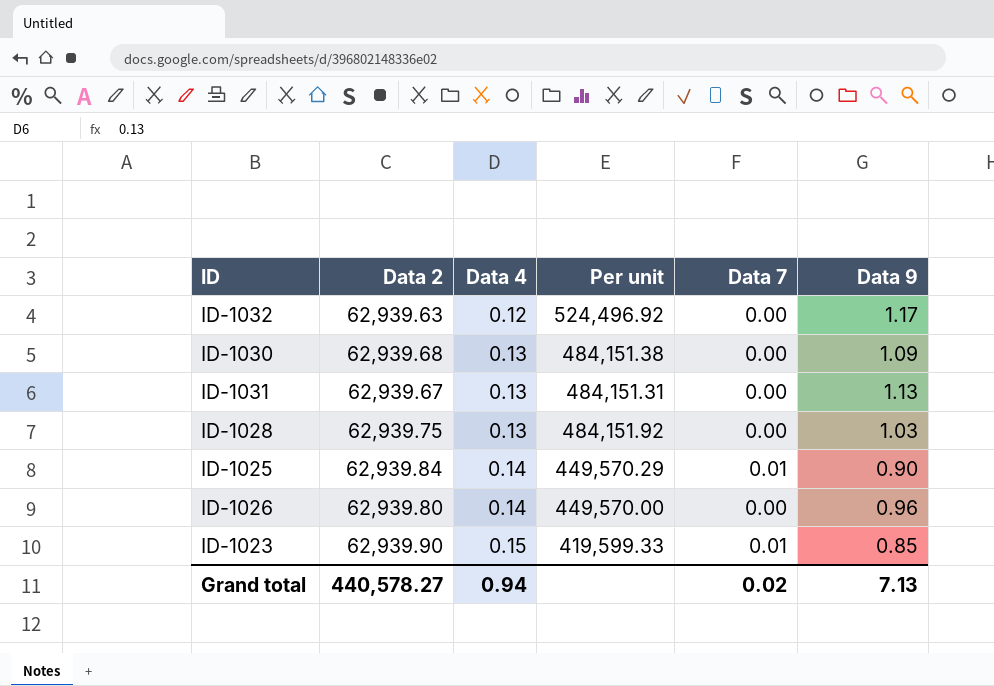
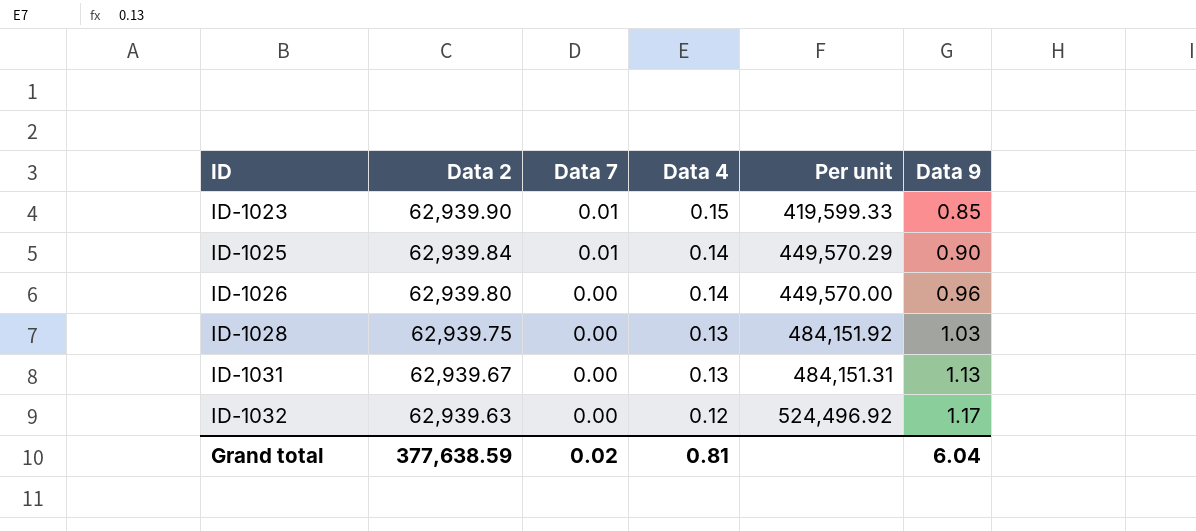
row order: Data 4 ascending -> ID ascending
column Data 7 | position: 5 -> 3
row ID-1030: 62,939.68 | 0.13 | 484,151.38 | 0.00 | 1.09 -> none
Grand total | Data 2: 440,578.27 -> 377,638.59
Grand total | Data 4: 0.94 -> 0.81
Grand total | Data 9: 7.13 -> 6.04

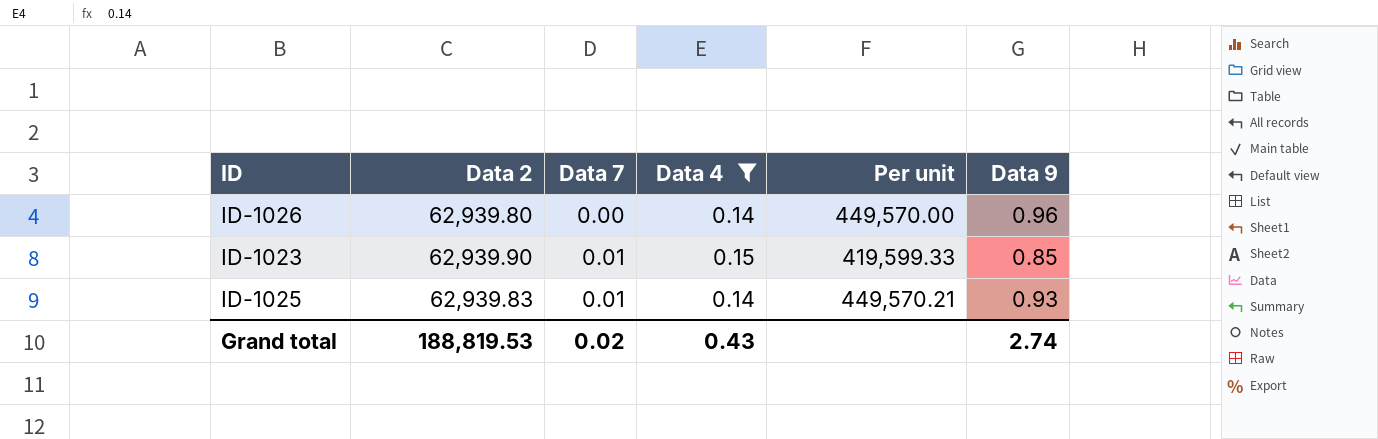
filter: none -> Data 4 >= 0.14
row order: ID ascending -> Data 7 ascending
ID-1025 | Data 2: 62,939.84 -> 62,939.83
ID-1025 | Per unit: 449,570.29 -> 449,570.21
ID-1025 | Data 9: 0.90 -> 0.93
Grand total | Data 2: 377,638.59 -> 188,819.53
Grand total | Data 4: 0.81 -> 0.43
Grand total | Data 9: 6.04 -> 2.74

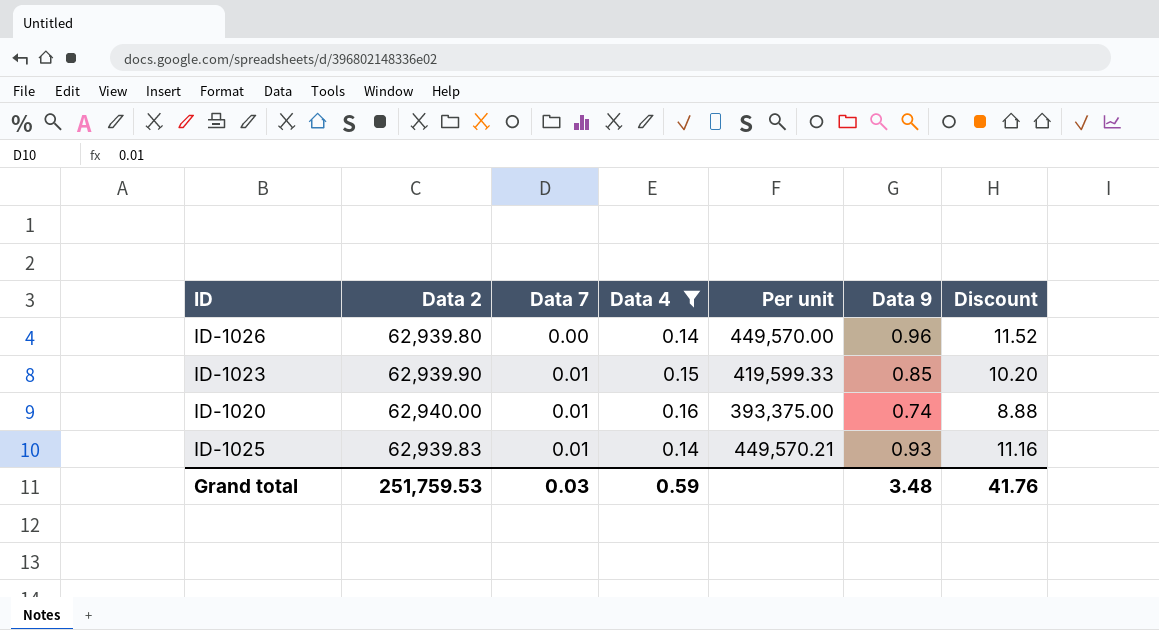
column Discount | formula: none -> [Data 9] * 12
row ID-1020: none -> 62,940.00 | 0.01 | 0.16 | 393,375.00 | 0.74 | 8.88
Grand total | Data 2: 188,819.53 -> 251,759.53
Grand total | Data 7: 0.02 -> 0.03
Grand total | Data 4: 0.43 -> 0.59
Grand total | Data 9: 2.74 -> 3.48

